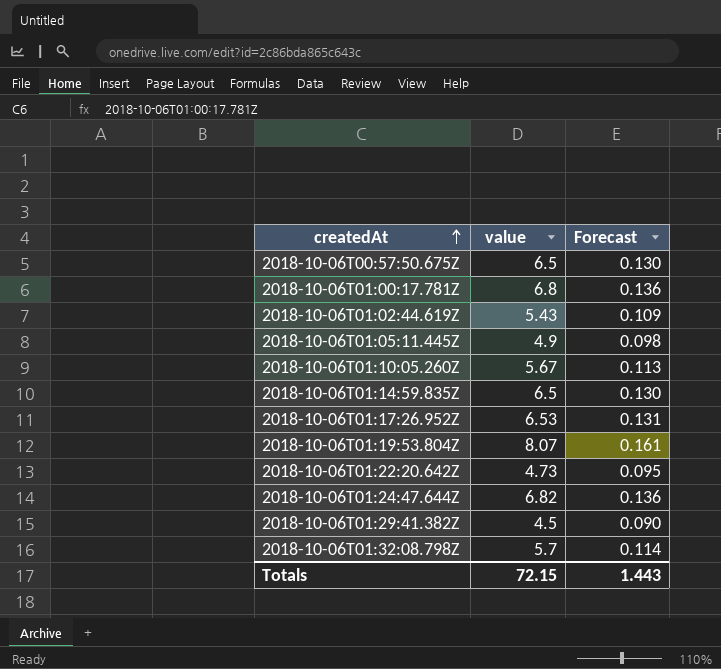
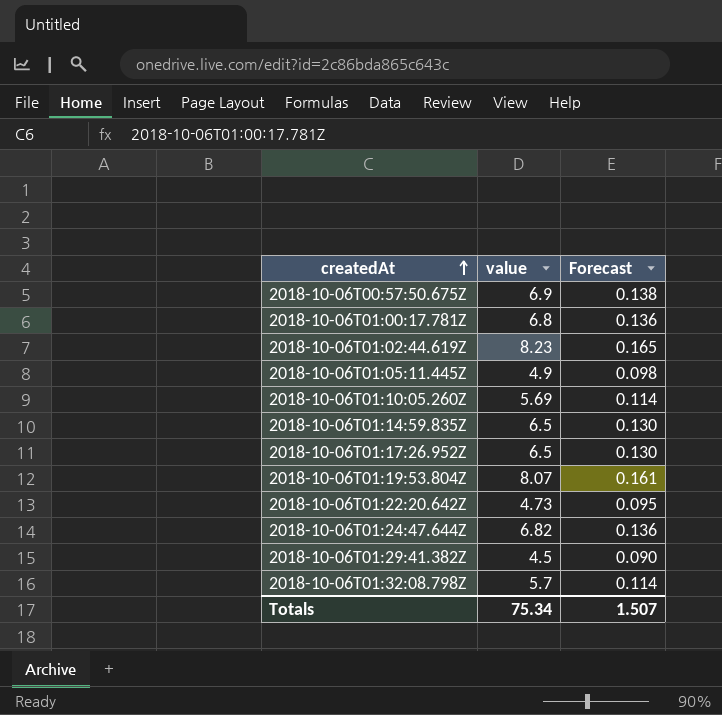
2018-10-06T00:57:50.675Z | value: 6.5 -> 6.9
2018-10-06T00:57:50.675Z | Forecast: 0.130 -> 0.138
2018-10-06T01:02:44.619Z | value: 5.43 -> 8.23
2018-10-06T01:02:44.619Z | Forecast: 0.109 -> 0.165
2018-10-06T01:10:05.260Z | value: 5.67 -> 5.69
2018-10-06T01:10:05.260Z | Forecast: 0.113 -> 0.114
2018-10-06T01:17:26.952Z | value: 6.53 -> 6.5
2018-10-06T01:17:26.952Z | Forecast: 0.131 -> 0.130
Totals | value: 72.15 -> 75.34
Totals | Forecast: 1.443 -> 1.507

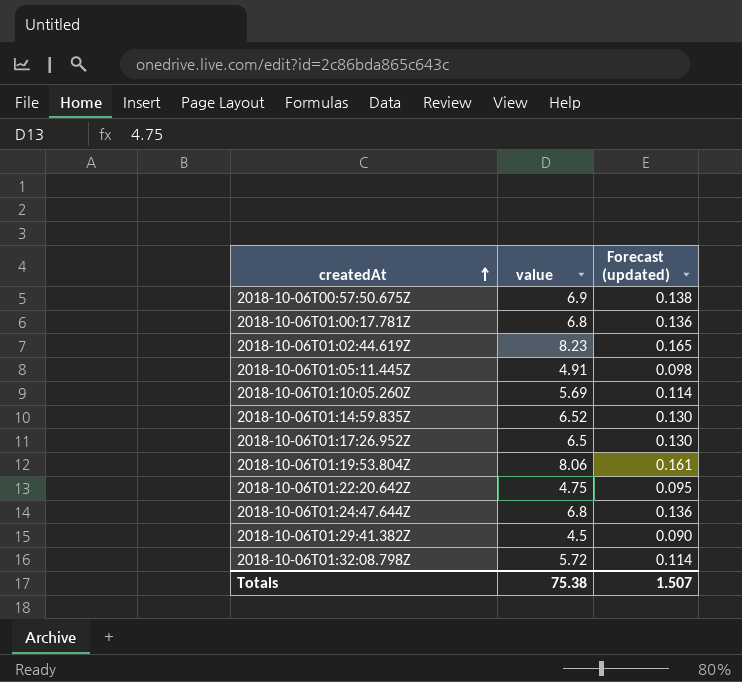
column name: Forecast -> Forecast (updated)
2018-10-06T01:05:11.445Z | value: 4.9 -> 4.91
2018-10-06T01:14:59.835Z | value: 6.5 -> 6.52
2018-10-06T01:19:53.804Z | value: 8.07 -> 8.06
2018-10-06T01:22:20.642Z | value: 4.73 -> 4.75
2018-10-06T01:24:47.644Z | value: 6.82 -> 6.8
2018-10-06T01:32:08.798Z | value: 5.7 -> 5.72
Totals | value: 75.34 -> 75.38

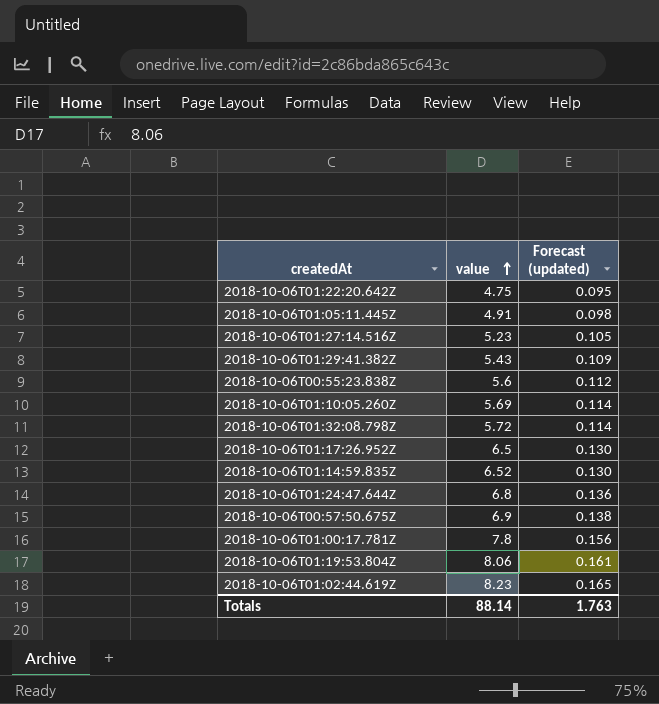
row order: createdAt ascending -> value ascending
row 2018-10-06T01:27:14.516Z: none -> 5.23 | 0.105
2018-10-06T01:29:41.382Z | value: 4.5 -> 5.43
2018-10-06T01:29:41.382Z | Forecast (updated): 0.090 -> 0.109
row 2018-10-06T00:55:23.838Z: none -> 5.6 | 0.112
2018-10-06T01:00:17.781Z | value: 6.8 -> 7.8
2018-10-06T01:00:17.781Z | Forecast (updated): 0.136 -> 0.156
Totals | value: 75.38 -> 88.14
Totals | Forecast (updated): 1.507 -> 1.763

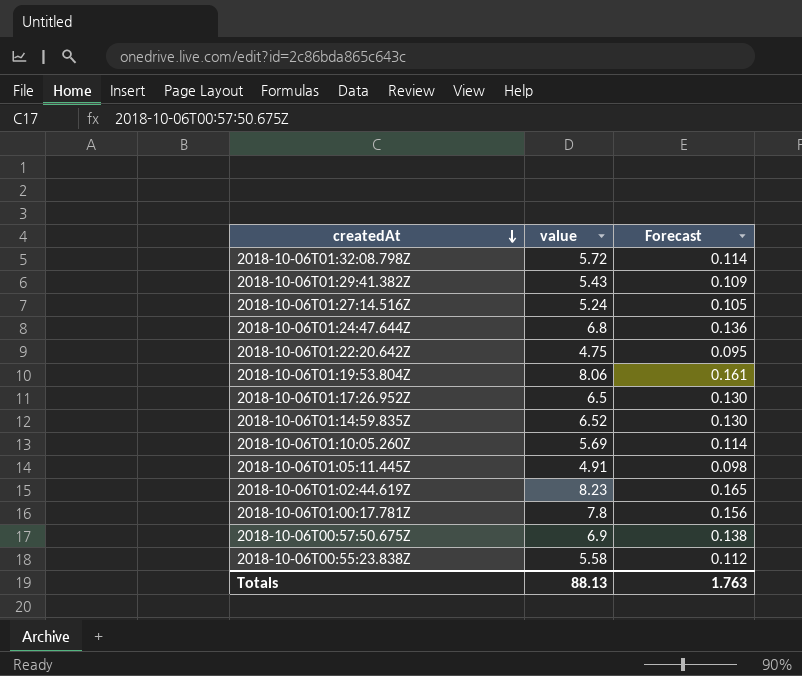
row order: value ascending -> createdAt descending
column name: Forecast (updated) -> Forecast
2018-10-06T01:27:14.516Z | value: 5.23 -> 5.24
2018-10-06T00:55:23.838Z | value: 5.6 -> 5.58
Totals | value: 88.14 -> 88.13

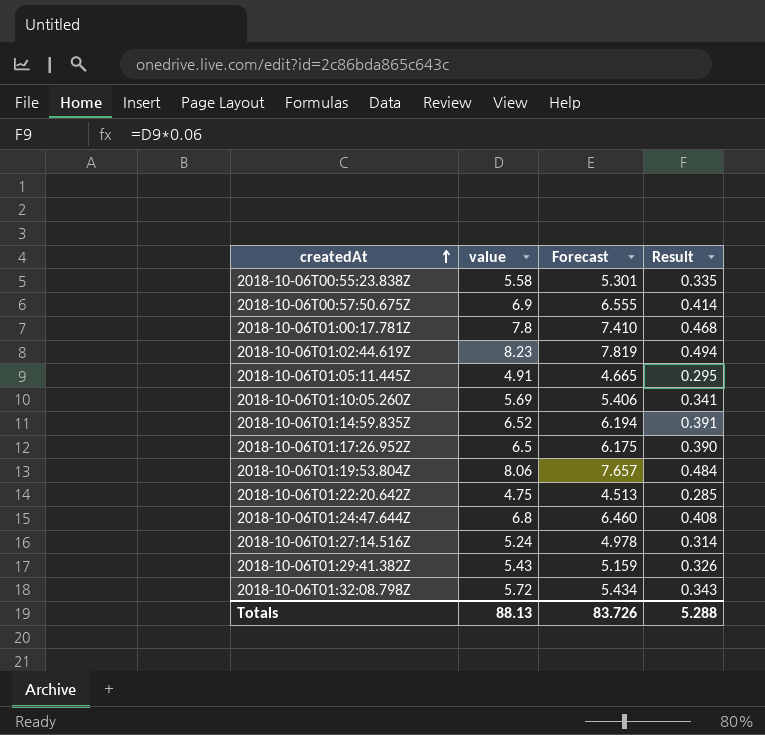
row order: createdAt descending -> createdAt ascending
column Forecast | formula: [value] * 0.02 -> [value] * 0.95
column Result | formula: none -> [value] * 0.06
Totals | Forecast: 1.763 -> 83.726

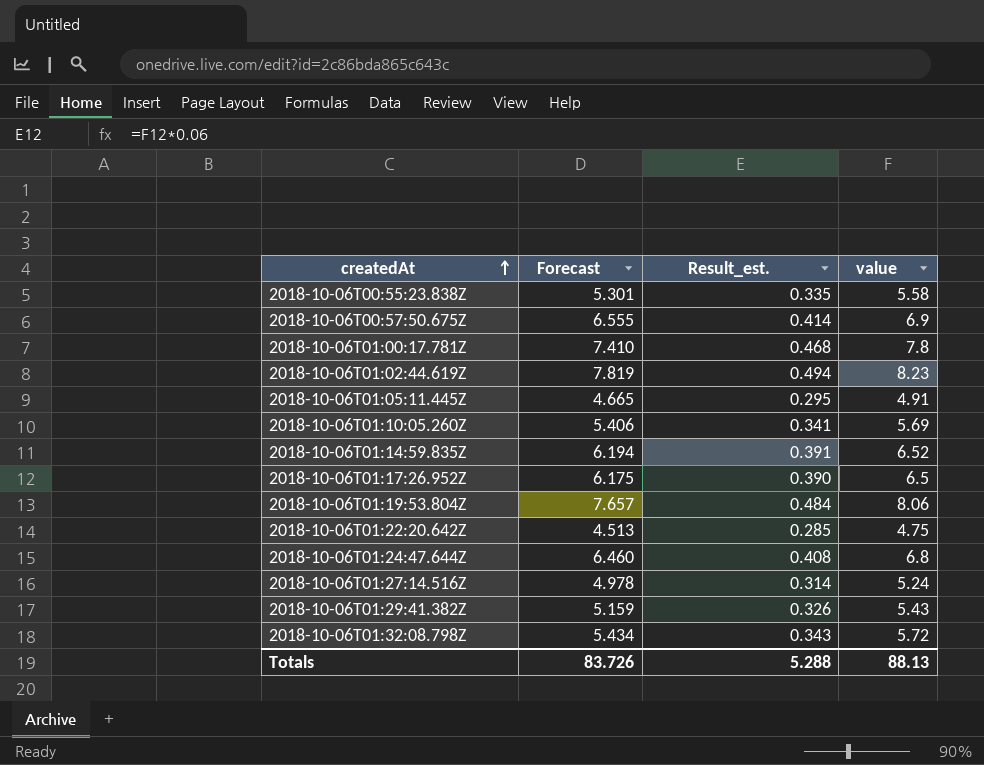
column name: Result -> Result_est.
column value | position: 2 -> 4

